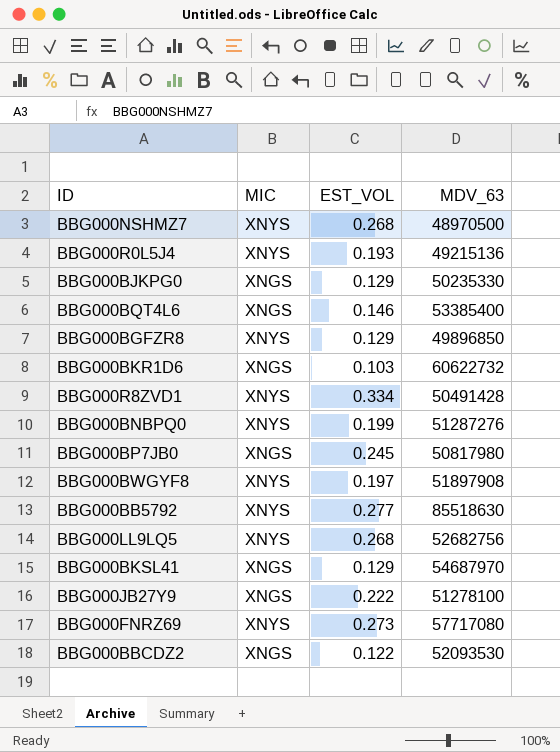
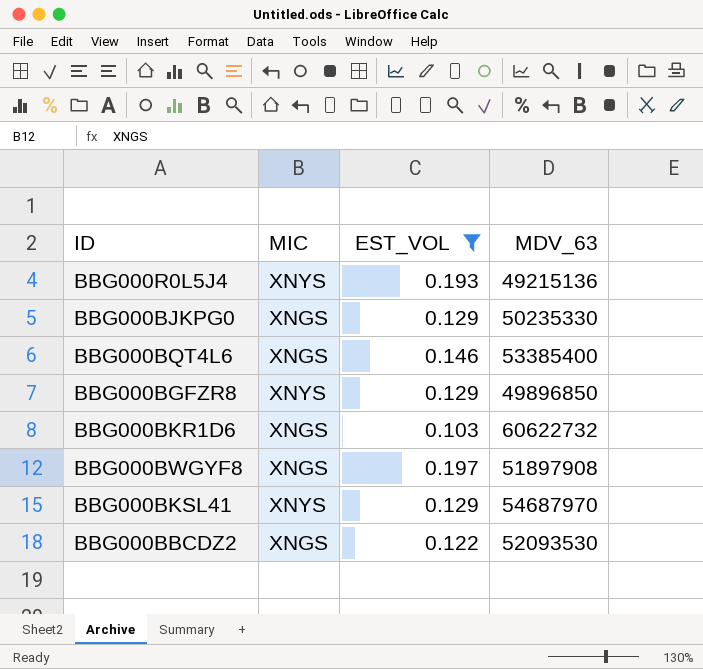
filter: none -> EST_VOL <= 0.197
BBG000BWGYF8 | MIC: XNYS -> XNGS
BBG000BKSL41 | MIC: XNGS -> XNYS

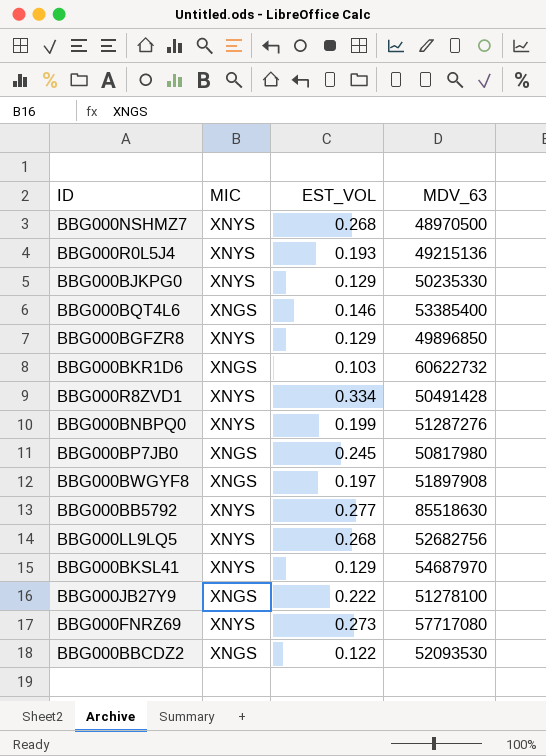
filter: EST_VOL <= 0.197 -> none
BBG000BJKPG0 | MIC: XNGS -> XNYS

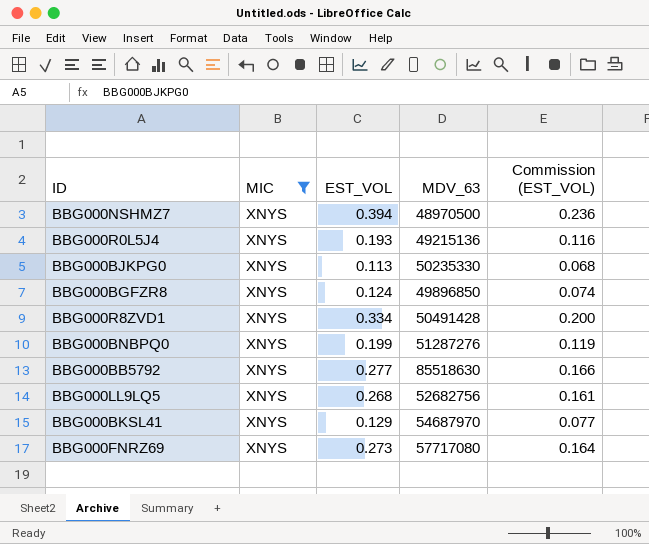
filter: none -> MIC = XNYS
column Commission (EST_VOL) | formula: none -> [EST_VOL] * 0.6
BBG000NSHMZ7 | EST_VOL: 0.268 -> 0.394
BBG000BJKPG0 | EST_VOL: 0.129 -> 0.113
BBG000BGFZR8 | EST_VOL: 0.129 -> 0.124

